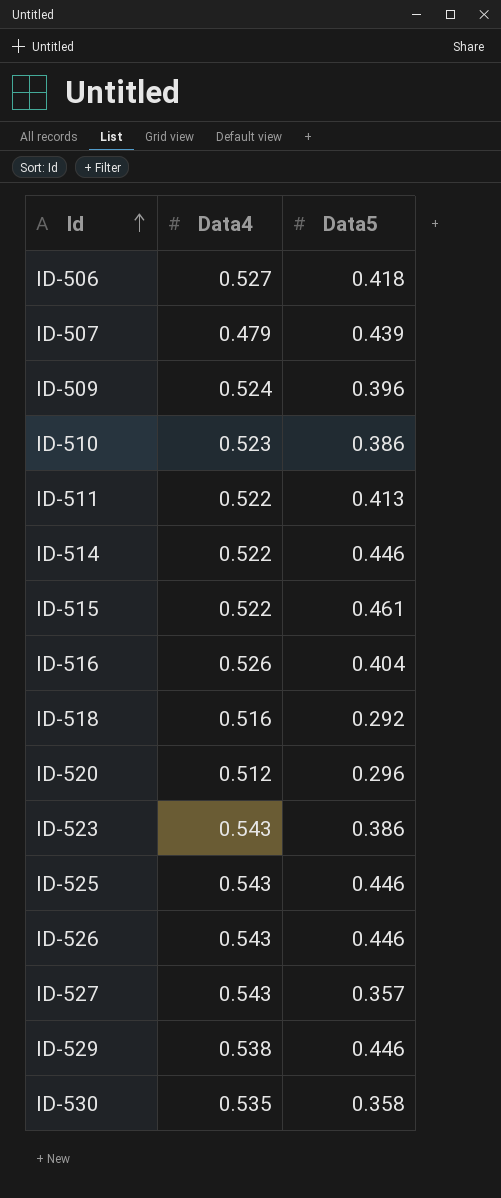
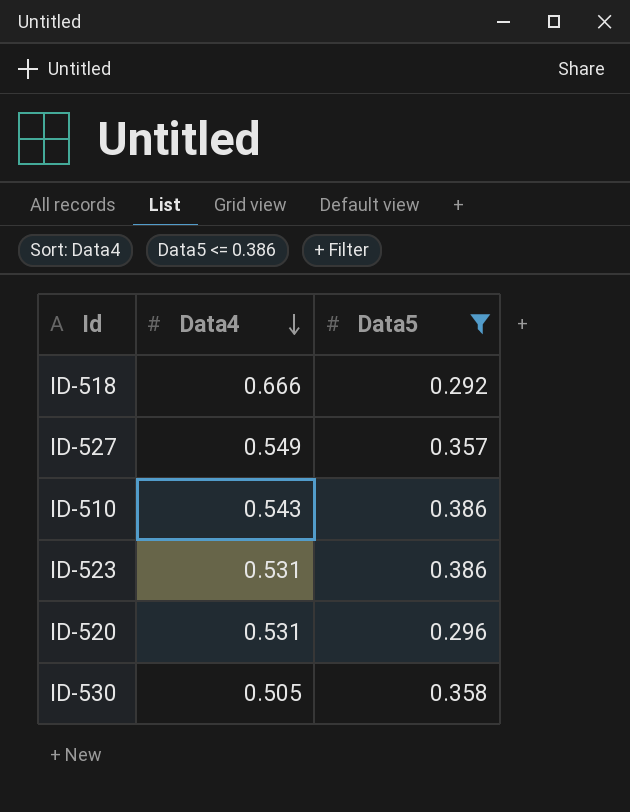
filter: none -> Data5 <= 0.386
row order: Id ascending -> Data4 descending
ID-518 | Data4: 0.516 -> 0.666
ID-527 | Data4: 0.543 -> 0.549
ID-510 | Data4: 0.523 -> 0.543
ID-523 | Data4: 0.543 -> 0.531
ID-520 | Data4: 0.512 -> 0.531
ID-530 | Data4: 0.535 -> 0.505

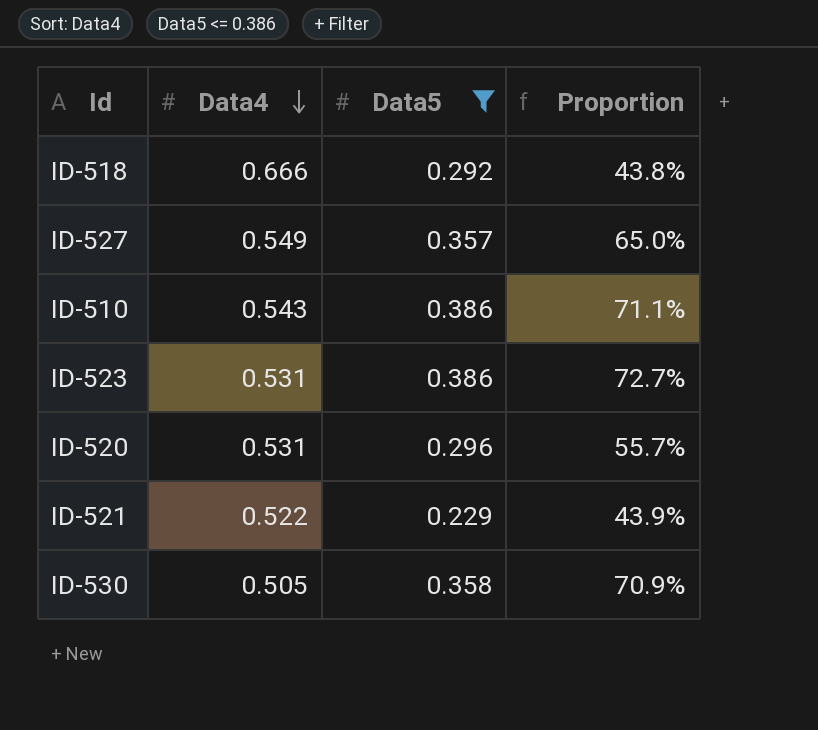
column Proportion | formula: none -> [Data5] / [Data4]
row ID-521: none -> 0.522 | 0.229 | 43.9%

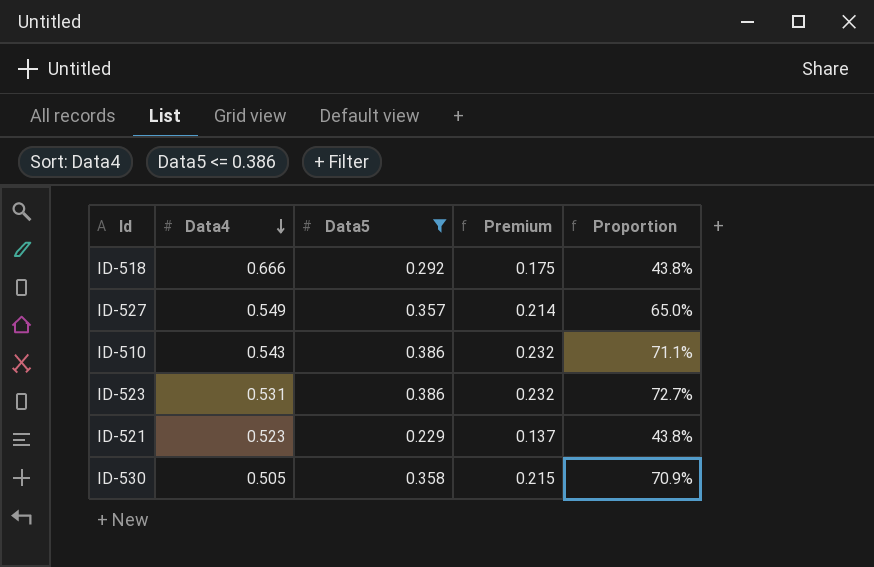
column Premium | formula: none -> [Data5] * 0.6
row ID-520: 0.531 | 0.296 | 55.7% -> none
ID-521 | Data4: 0.522 -> 0.523
ID-521 | Proportion: 43.9% -> 43.8%

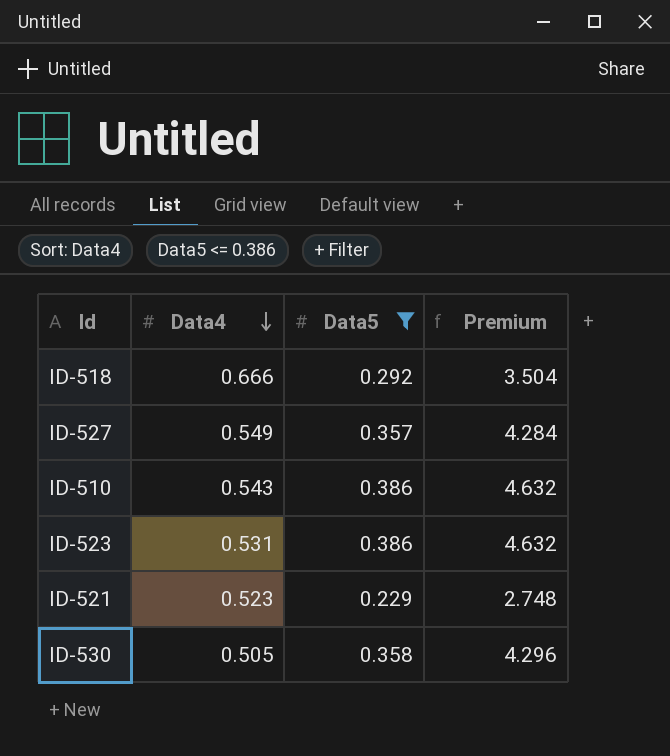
column Proportion | formula: [Data5] / [Data4] -> none
column Premium | formula: [Data5] * 0.6 -> [Data5] * 12

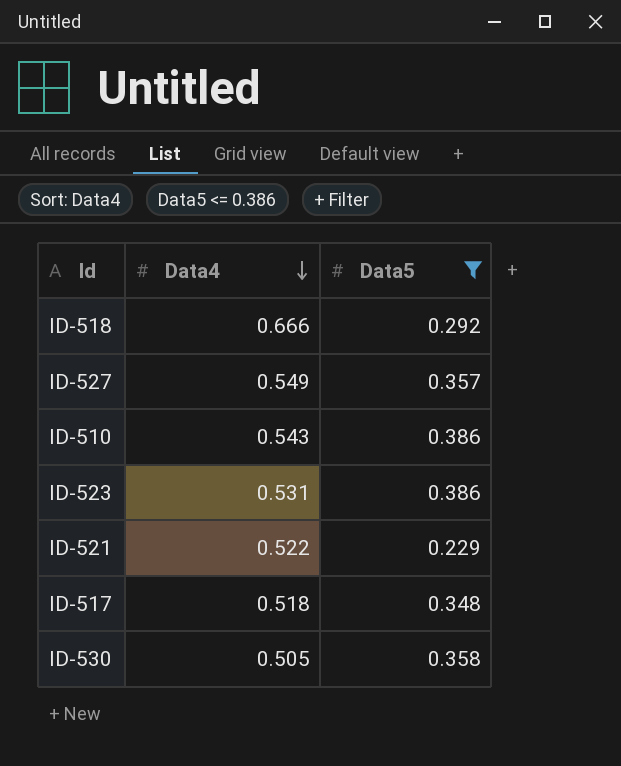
column Premium | formula: [Data5] * 12 -> none
ID-521 | Data4: 0.523 -> 0.522
row ID-517: none -> 0.518 | 0.348

